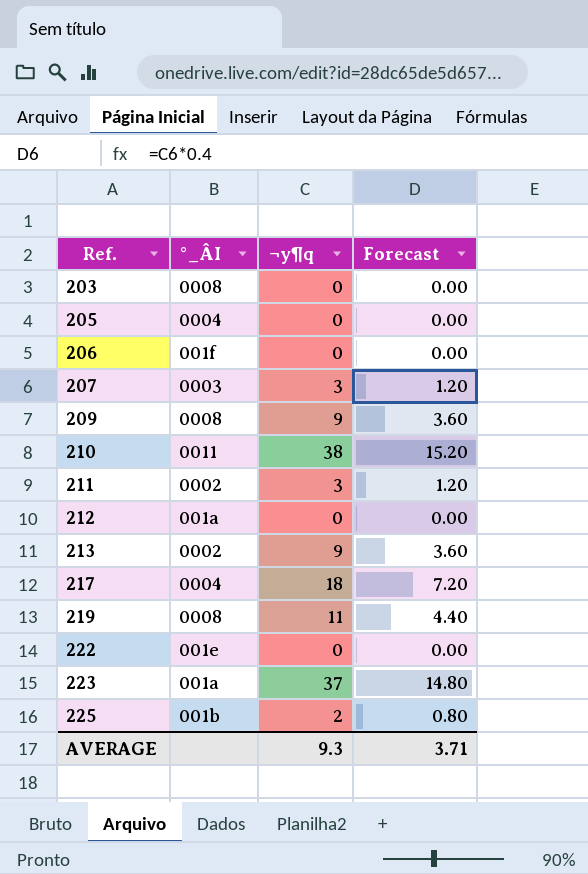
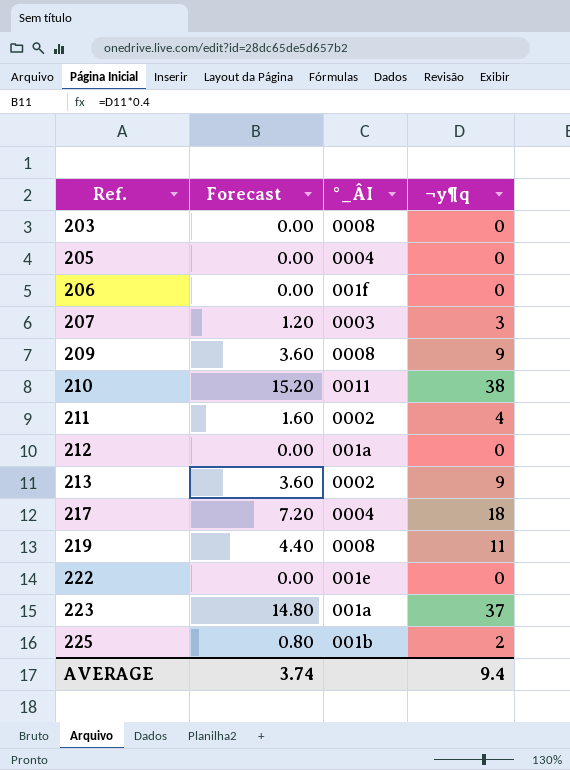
column Forecast | position: 4 -> 2
211 | Forecast: 1.20 -> 1.60
211 | ¬y¶q: 3 -> 4
AVERAGE | Forecast: 3.71 -> 3.74
AVERAGE | ¬y¶q: 9.3 -> 9.4

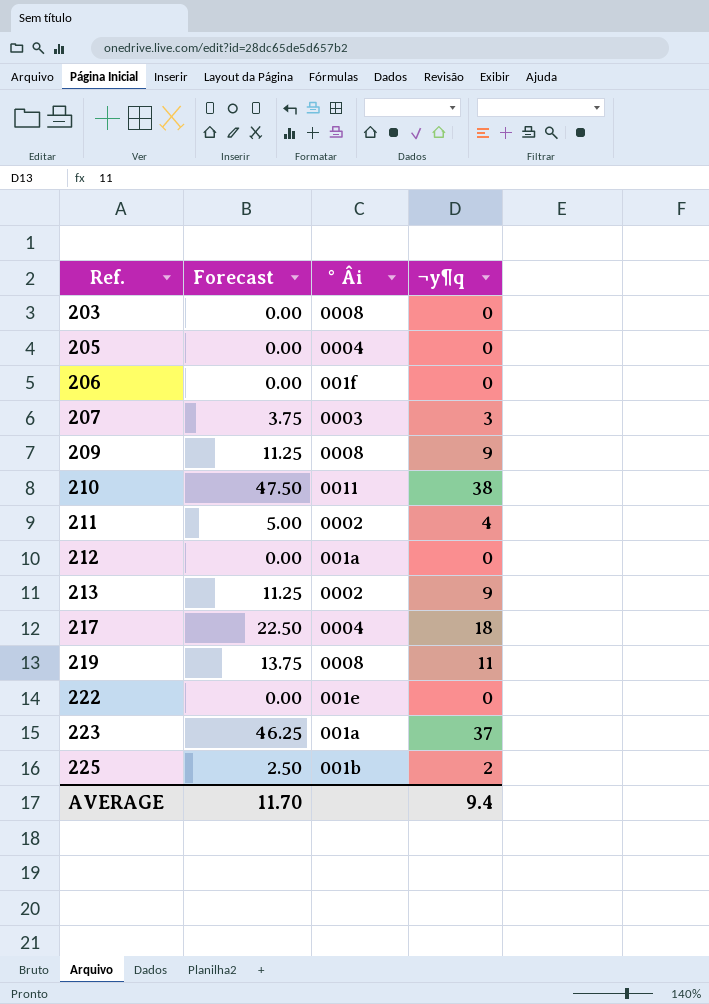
column Forecast | formula: [¬y¶q] * 0.4 -> [¬y¶q] * 1.25
column name: °_ÂI -> ° Âi
AVERAGE | Forecast: 3.74 -> 11.70

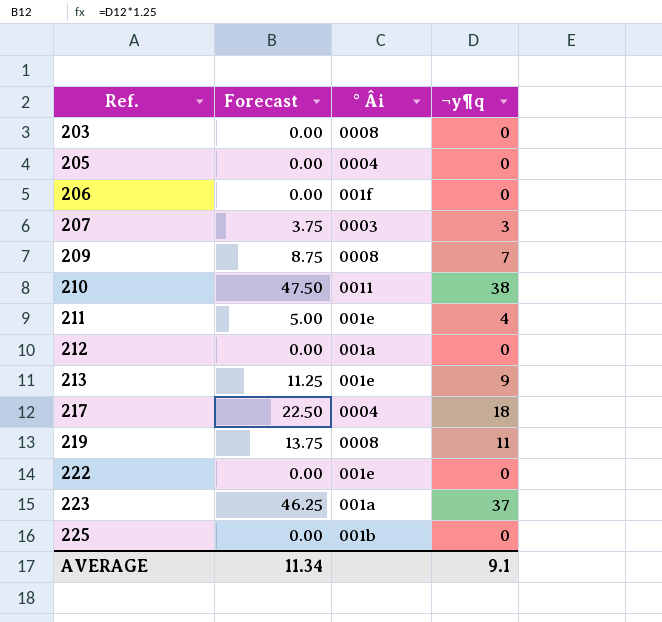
209 | Forecast: 11.25 -> 8.75
209 | ¬y¶q: 9 -> 7
211 | ° Âi: 0002 -> 001e
213 | ° Âi: 0002 -> 001e
225 | Forecast: 2.50 -> 0.00
225 | ¬y¶q: 2 -> 0
AVERAGE | Forecast: 11.70 -> 11.34
AVERAGE | ¬y¶q: 9.4 -> 9.1

